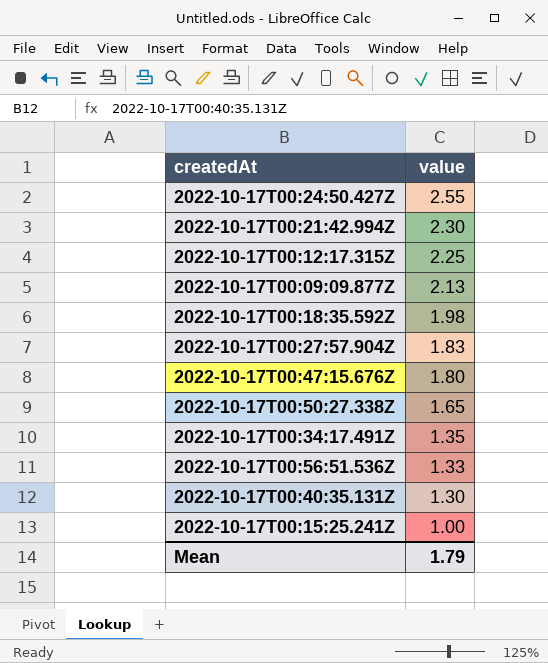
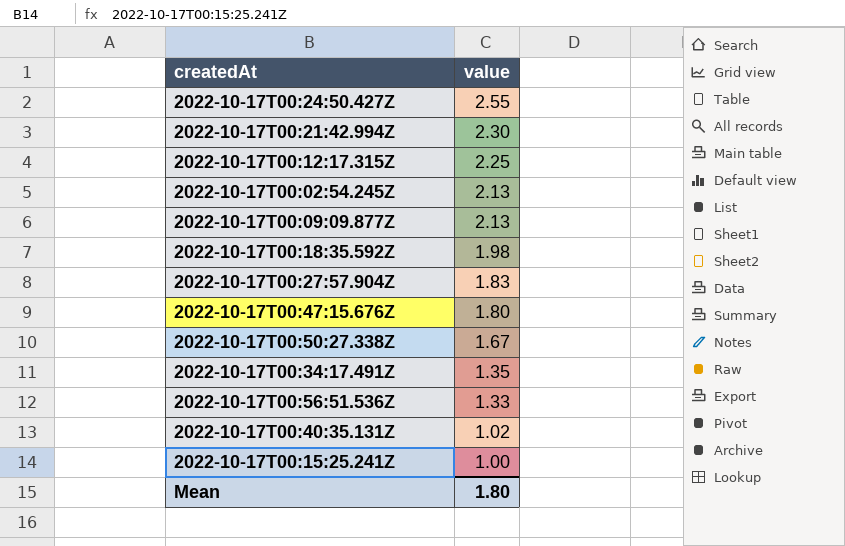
row 2022-10-17T00:02:54.245Z: none -> 2.13
2022-10-17T00:50:27.338Z | value: 1.65 -> 1.67
2022-10-17T00:40:35.131Z | value: 1.30 -> 1.02
Mean | value: 1.79 -> 1.80

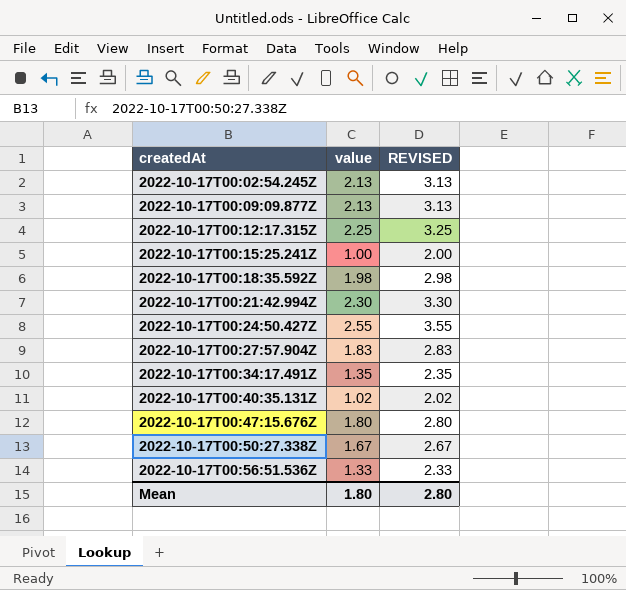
row order: value descending -> createdAt ascending
column REVISED | formula: none -> [value] + 1

